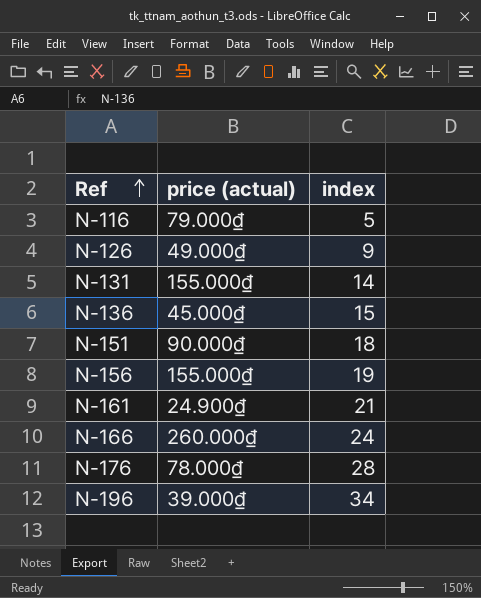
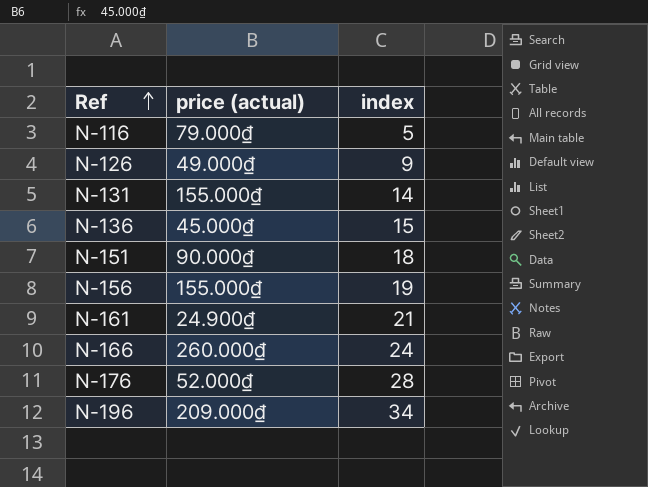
N-176 | price (actual): 78.000₫ -> 52.000₫
N-196 | price (actual): 39.000₫ -> 209.000₫

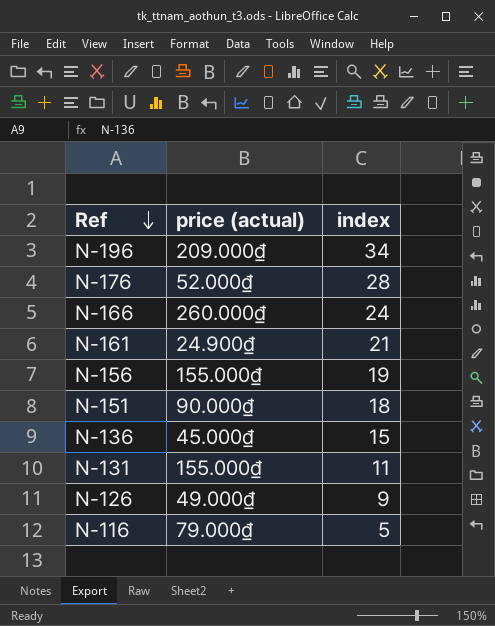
row order: Ref ascending -> Ref descending
N-131 | index: 14 -> 11

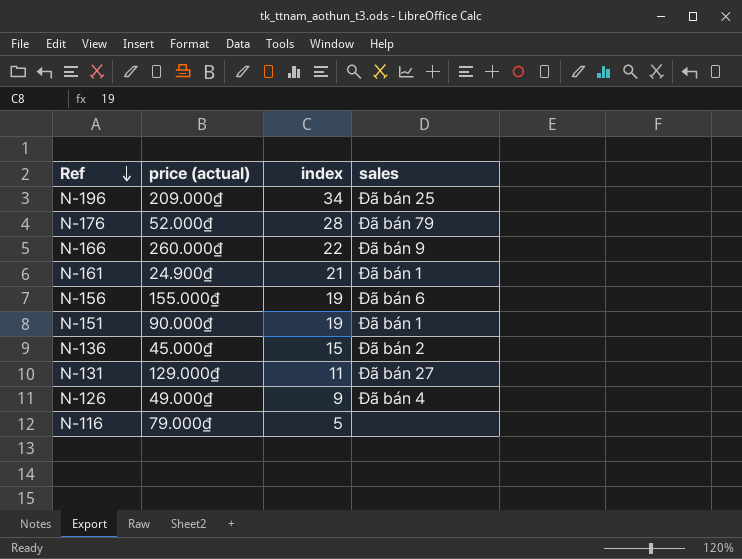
column sales | position: none -> 4
N-166 | index: 24 -> 22
N-151 | index: 18 -> 19
N-131 | price (actual): 155.000₫ -> 129.000₫

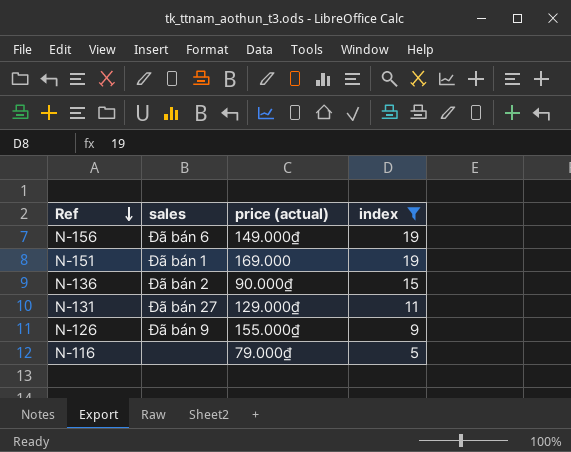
filter: none -> index <= 19
column sales | position: 4 -> 2
N-156 | price (actual): 155.000₫ -> 149.000₫
N-151 | price (actual): 90.000₫ -> 169.000
N-136 | price (actual): 45.000₫ -> 90.000₫
N-126 | sales: Đã bán 4 -> Đã bán 9
N-126 | price (actual): 49.000₫ -> 155.000₫

